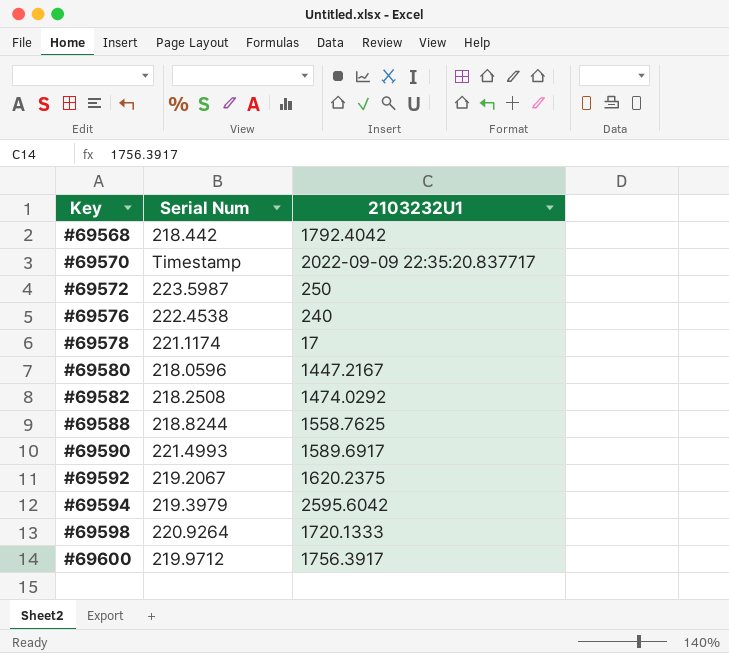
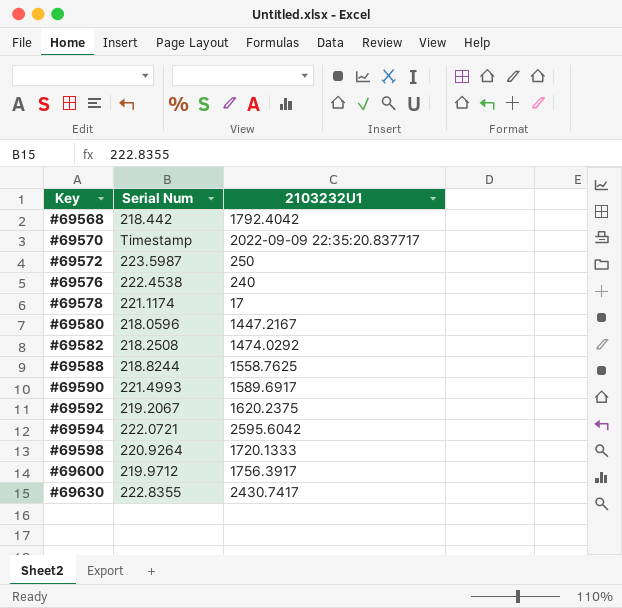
#69594 | Serial Num: 219.3979 -> 222.0721
row #69630: none -> 222.8355 | 2430.7417

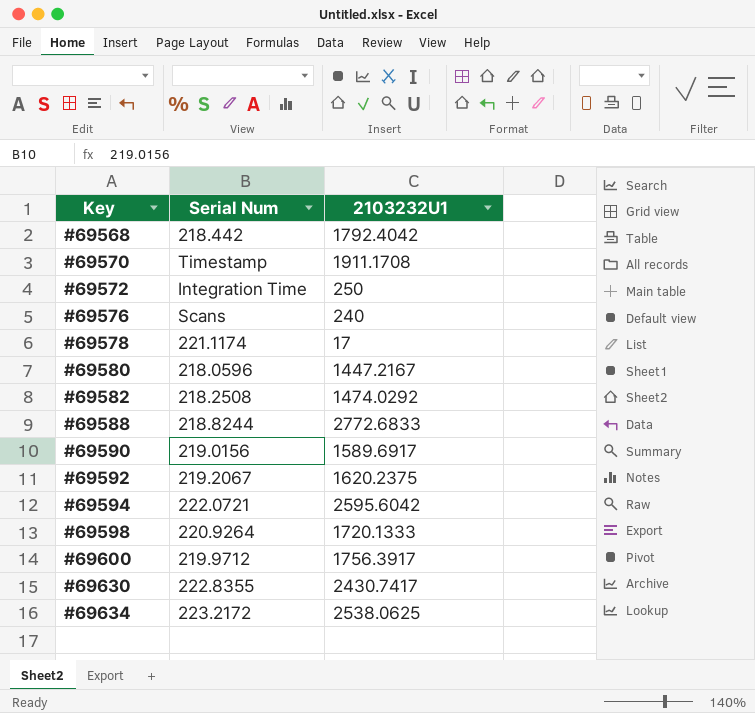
#69570 | 2103232U1: 2022-09-09 22:35:20.837717 -> 1911.1708
#69572 | Serial Num: 223.5987 -> Integration Time
#69576 | Serial Num: 222.4538 -> Scans
#69588 | 2103232U1: 1558.7625 -> 2772.6833
#69590 | Serial Num: 221.4993 -> 219.0156
row #69634: none -> 223.2172 | 2538.0625

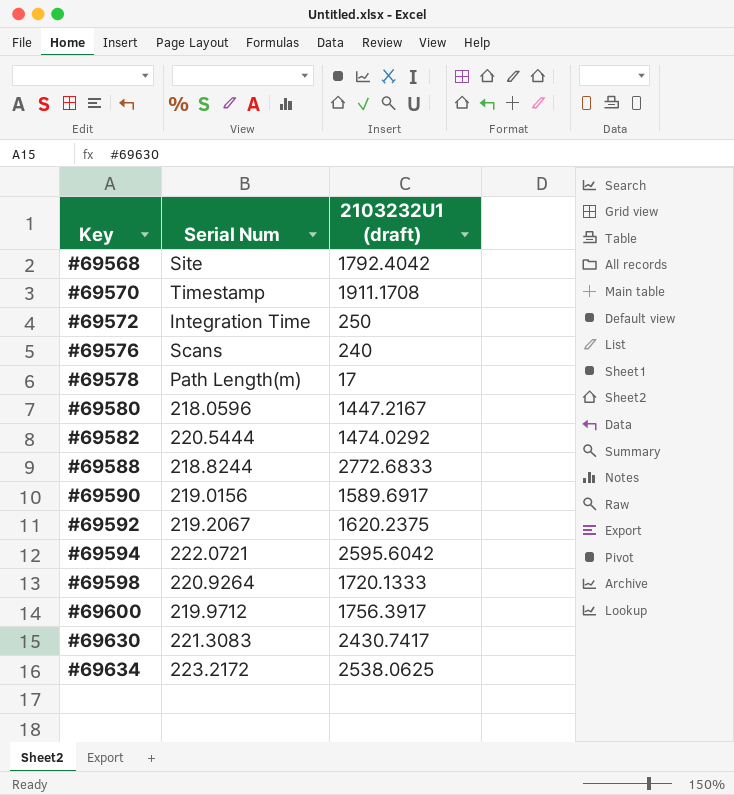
column name: 2103232U1 -> 2103232U1 (draft)
#69568 | Serial Num: 218.442 -> Site
#69578 | Serial Num: 221.1174 -> Path Length(m)
#69582 | Serial Num: 218.2508 -> 220.5444
#69630 | Serial Num: 222.8355 -> 221.3083

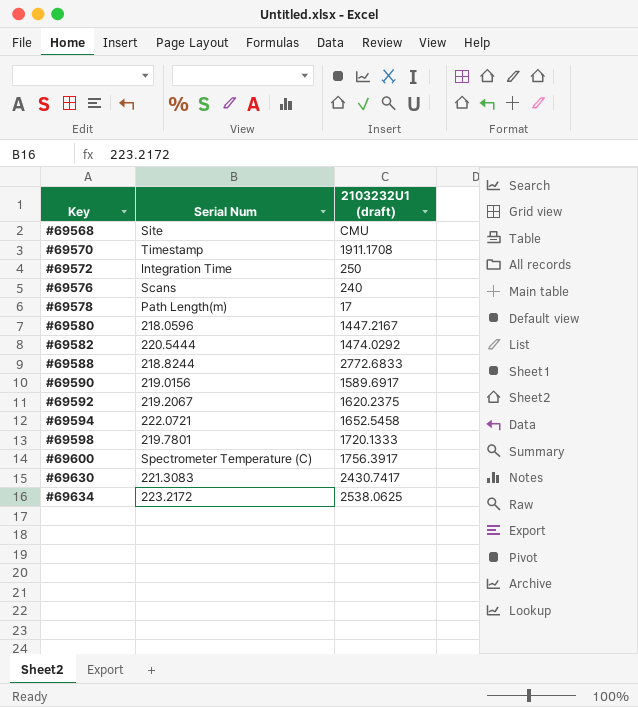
#69568 | 2103232U1 (draft): 1792.4042 -> CMU
#69594 | 2103232U1 (draft): 2595.6042 -> 1652.5458
#69598 | Serial Num: 220.9264 -> 219.7801
#69600 | Serial Num: 219.9712 -> Spectrometer Temperature (C)

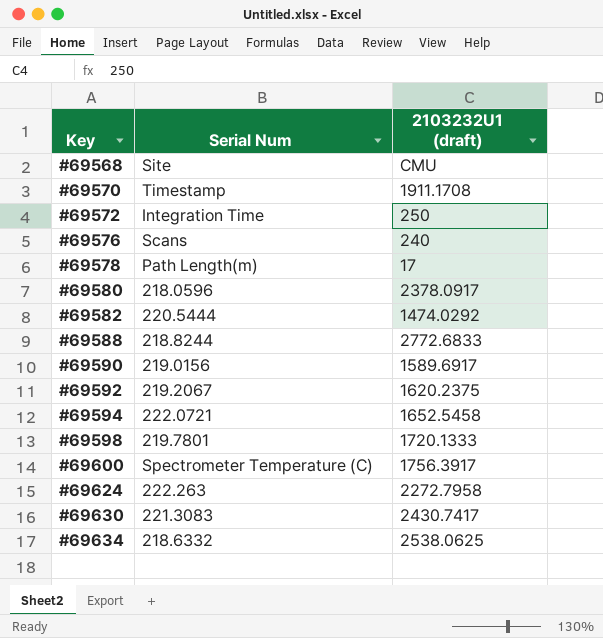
#69580 | 2103232U1 (draft): 1447.2167 -> 2378.0917
row #69624: none -> 222.263 | 2272.7958
#69634 | Serial Num: 223.2172 -> 218.6332

